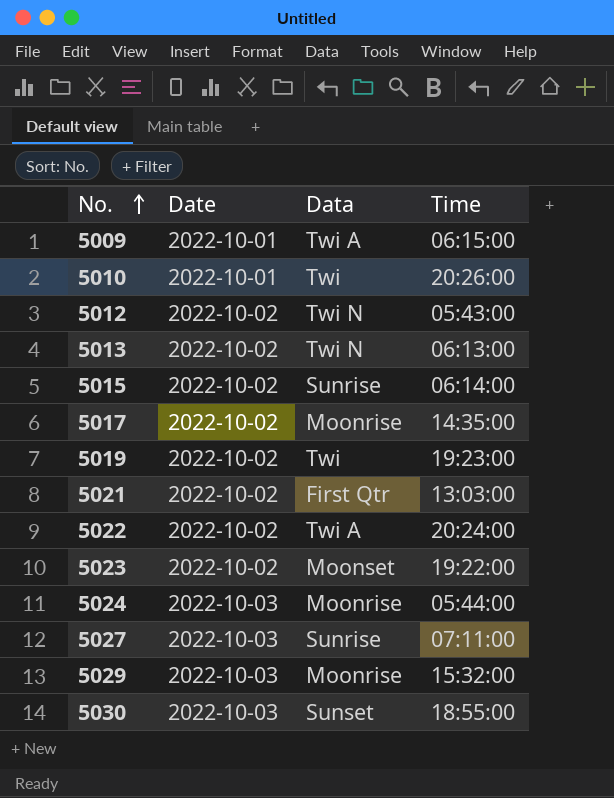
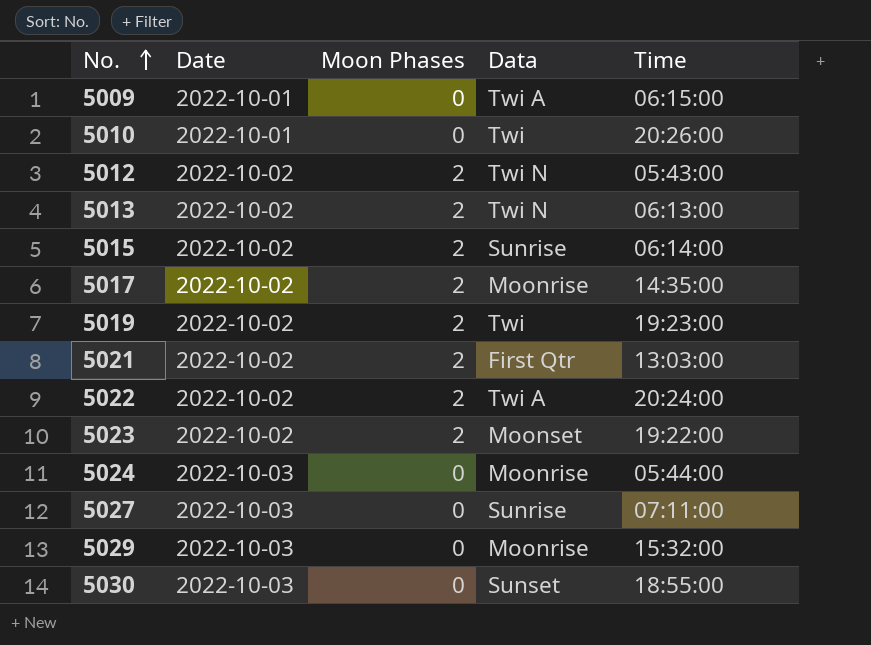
column Moon Phases | position: none -> 3

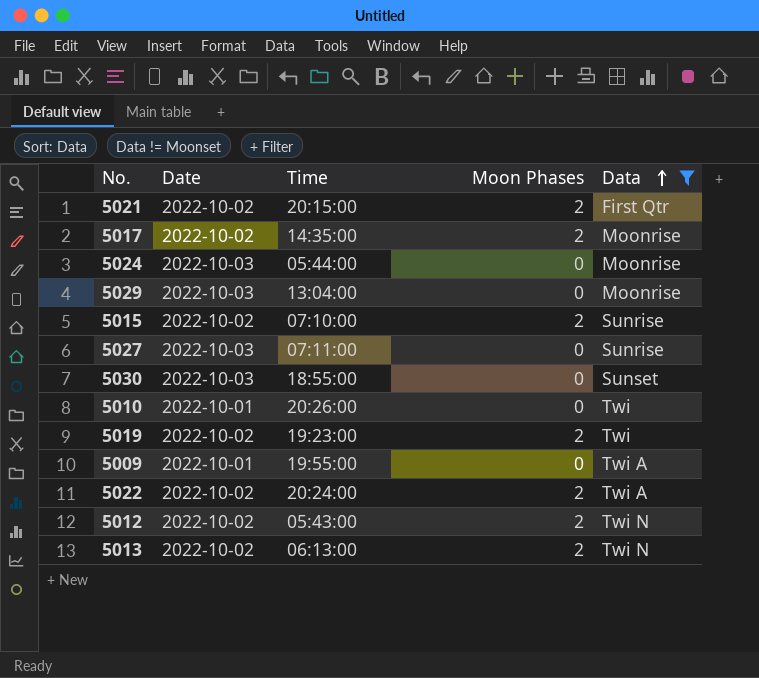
filter: none -> Data != Moonset
row order: No. ascending -> Data ascending
column Time | position: 5 -> 3
5021 | Time: 13:03:00 -> 20:15:00
5029 | Time: 15:32:00 -> 13:04:00
5015 | Time: 06:14:00 -> 07:10:00
5009 | Time: 06:15:00 -> 19:55:00

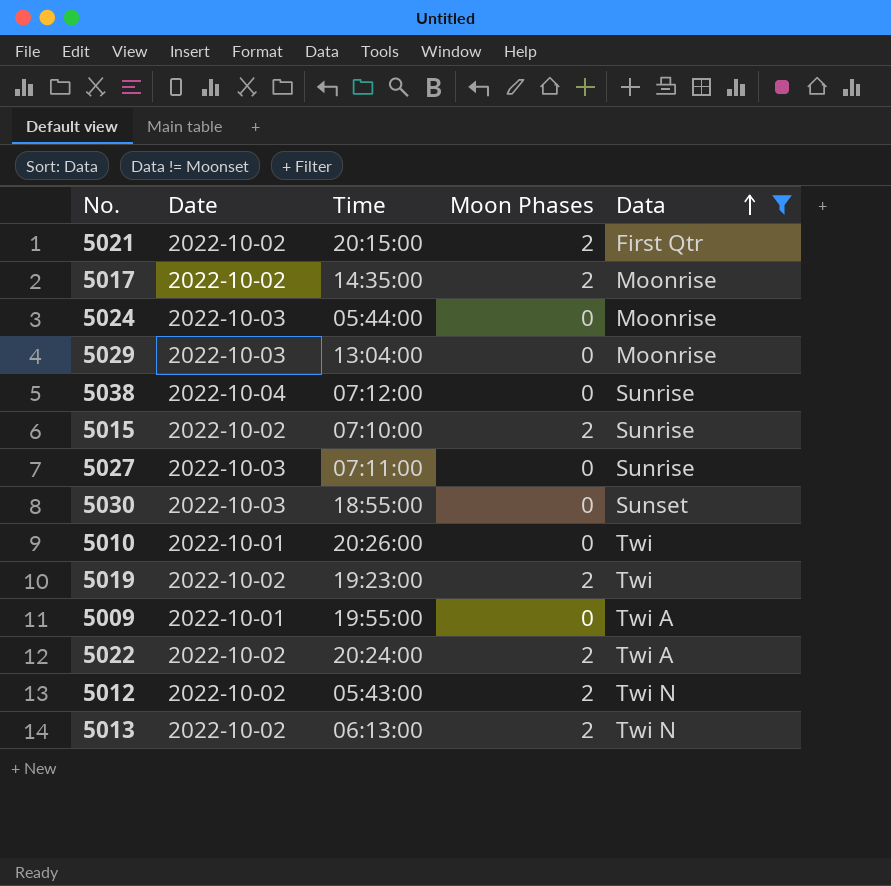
row 5038: none -> 2022-10-04 | 07:12:00 | 0 | Sunrise

